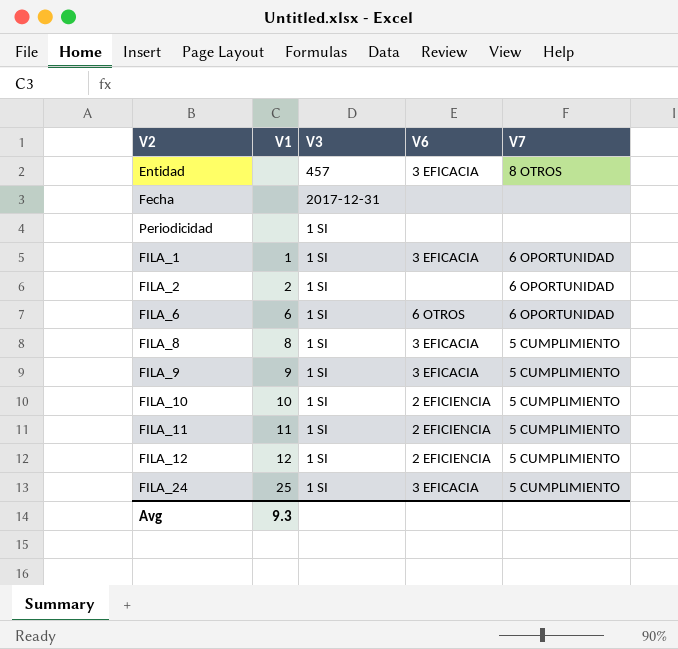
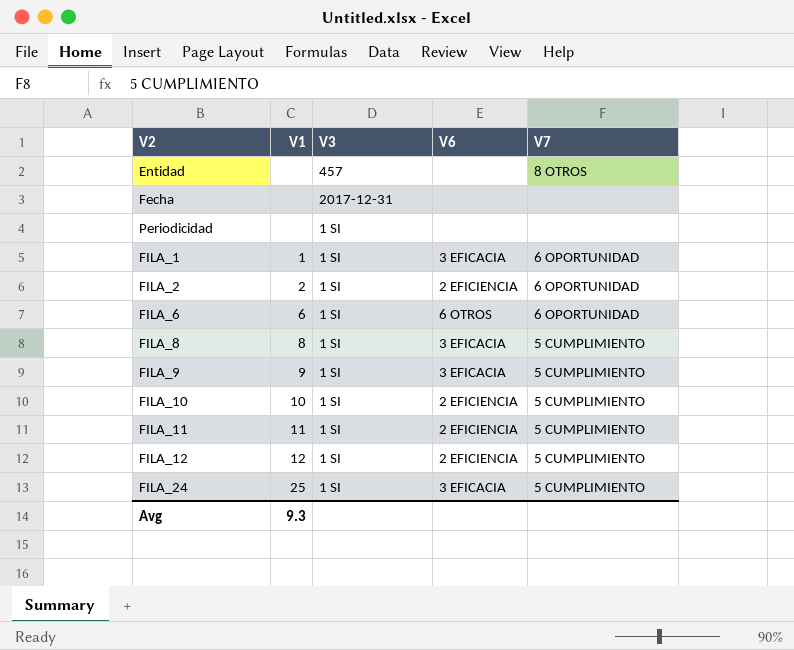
Entidad | V6: 3 EFICACIA -> none
FILA_2 | V6: none -> 2 EFICIENCIA

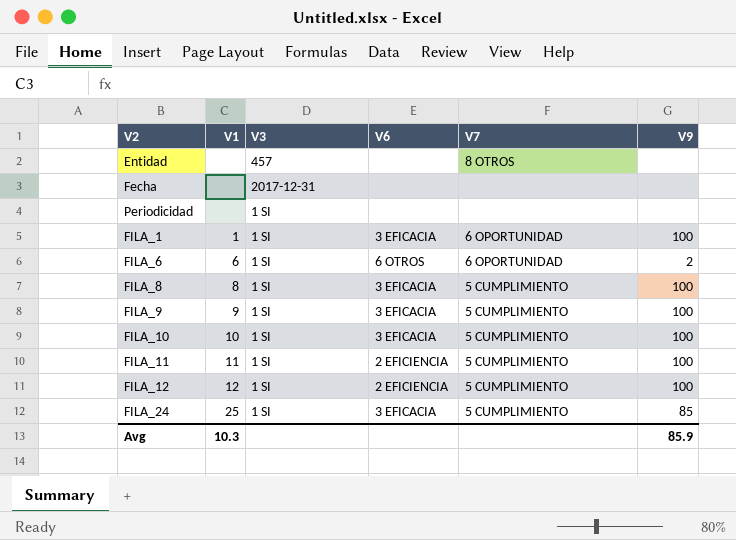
column V9 | position: none -> 6
row FILA_2: 2 | 1 SI | 2 EFICIENCIA | 6 OPORTUNIDAD -> none
FILA_10 | V6: 2 EFICIENCIA -> 3 EFICACIA
Avg | V1: 9.3 -> 10.3

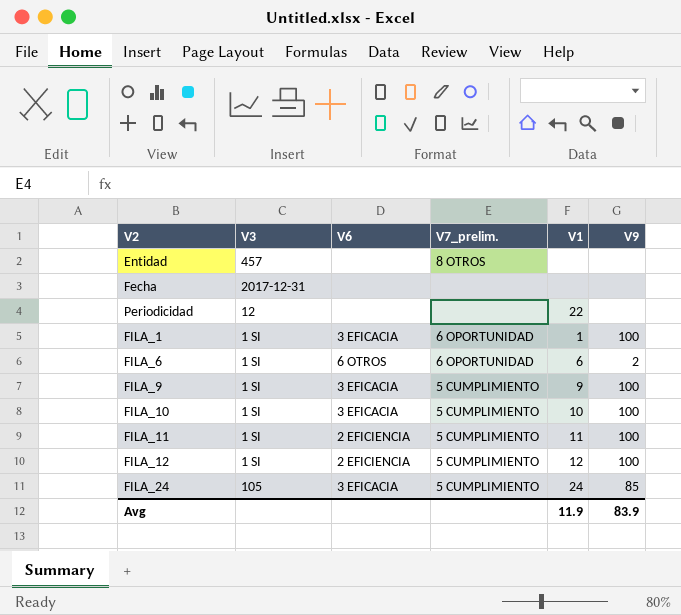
column name: V7 -> V7_prelim.
column V1 | position: 2 -> 5
row FILA_8: 8 | 1 SI | 3 EFICACIA | 5 CUMPLIMIENTO | 100 -> none
Periodicidad | V3: 1 SI -> 12
Periodicidad | V1: none -> 22
FILA_24 | V3: 1 SI -> 105
FILA_24 | V1: 25 -> 24
Avg | V1: 10.3 -> 11.9
Avg | V9: 85.9 -> 83.9

